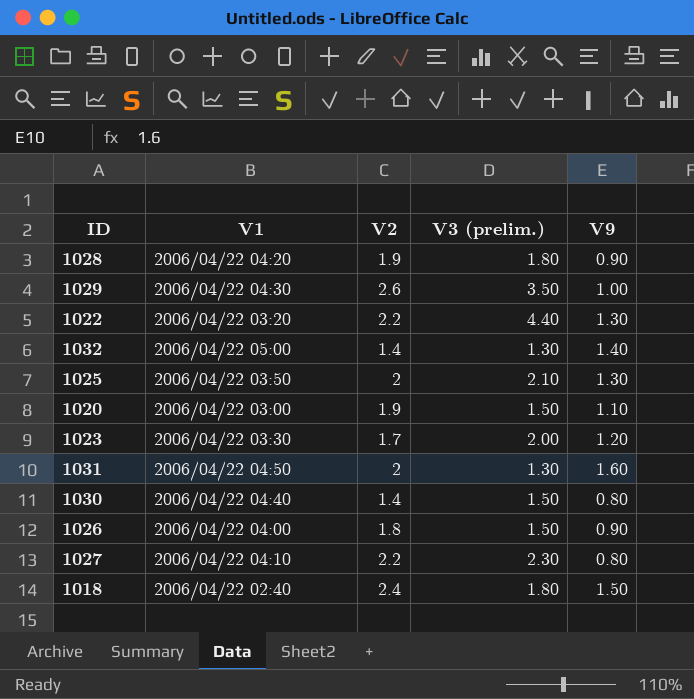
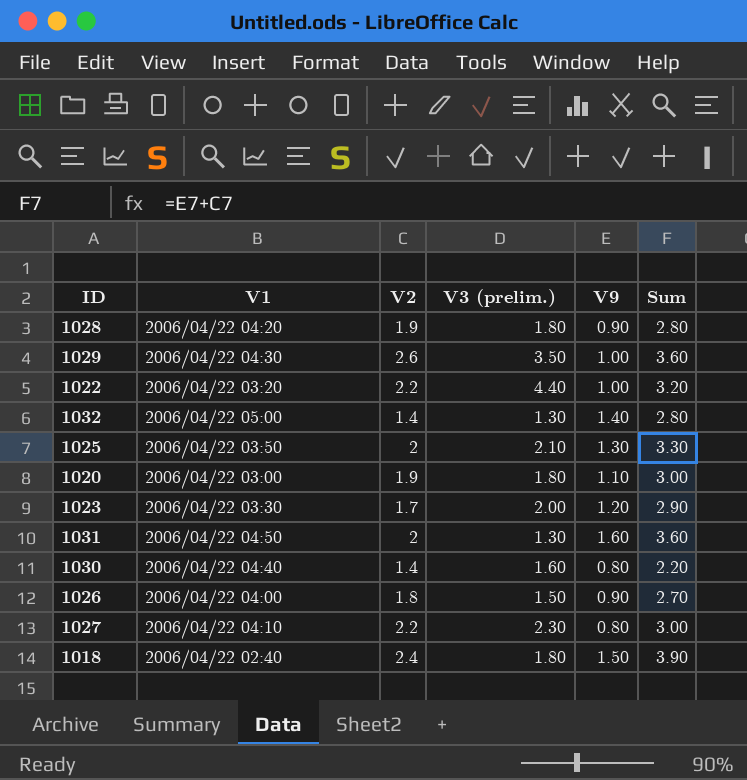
column Sum | formula: none -> [V2] + [V9]
1022 | V9: 1.30 -> 1.00
1020 | V3 (prelim.): 1.50 -> 1.80
1030 | V3 (prelim.): 1.50 -> 1.60

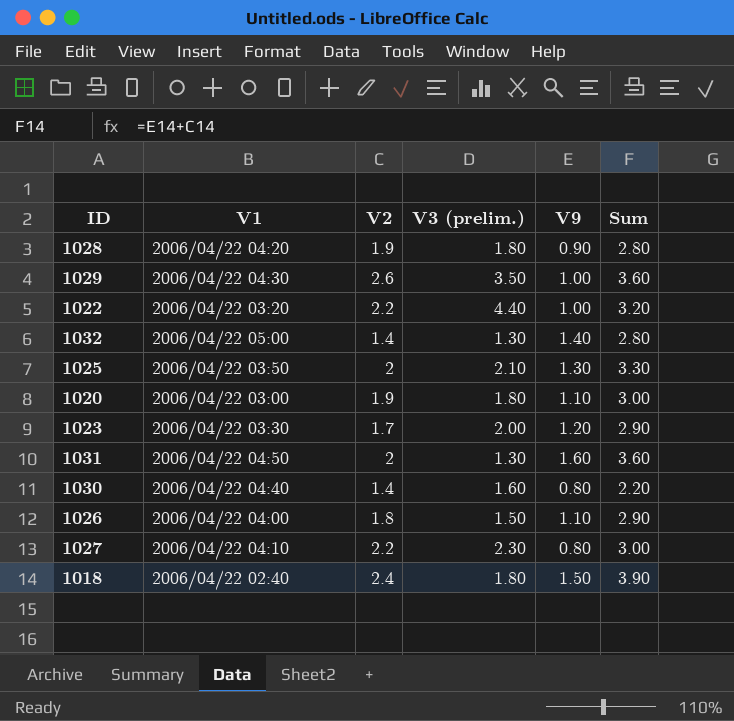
1026 | V9: 0.90 -> 1.10
1026 | Sum: 2.70 -> 2.90

